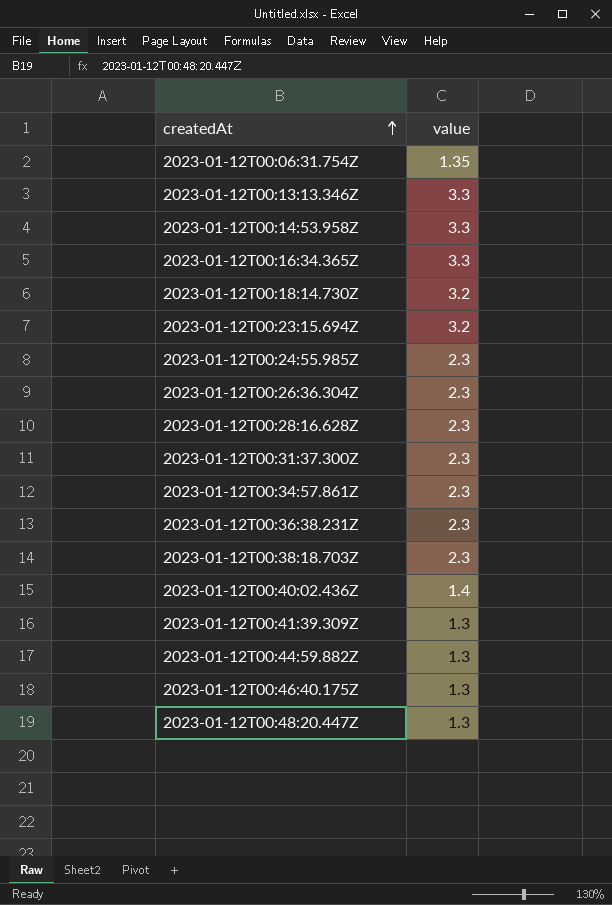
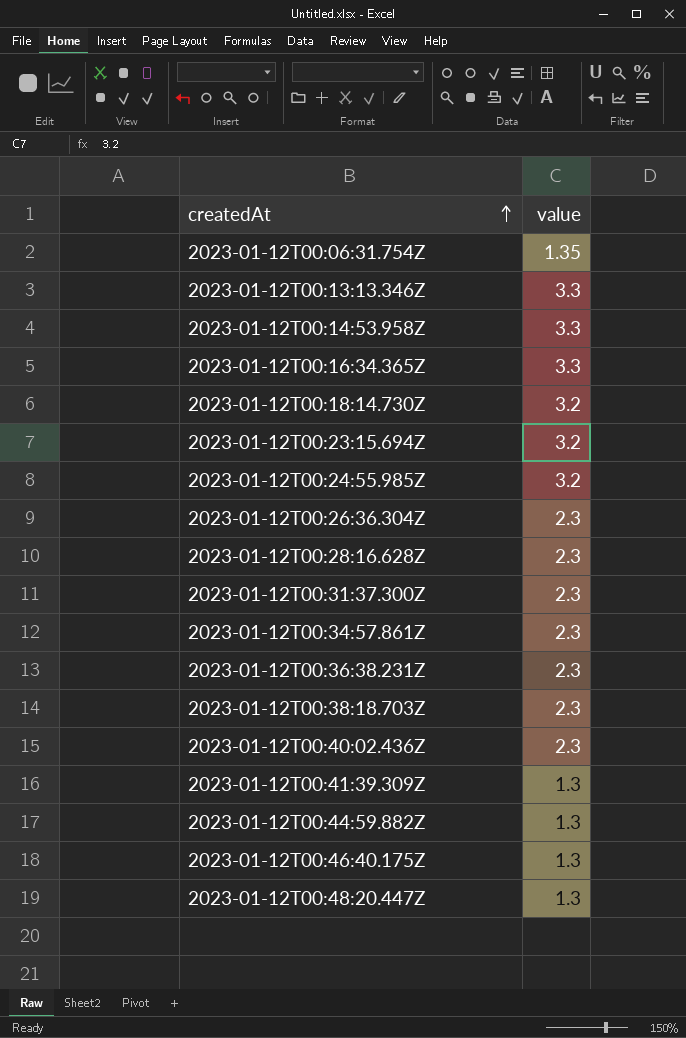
2023-01-12T00:24:55.985Z | value: 2.3 -> 3.2
2023-01-12T00:40:02.436Z | value: 1.4 -> 2.3

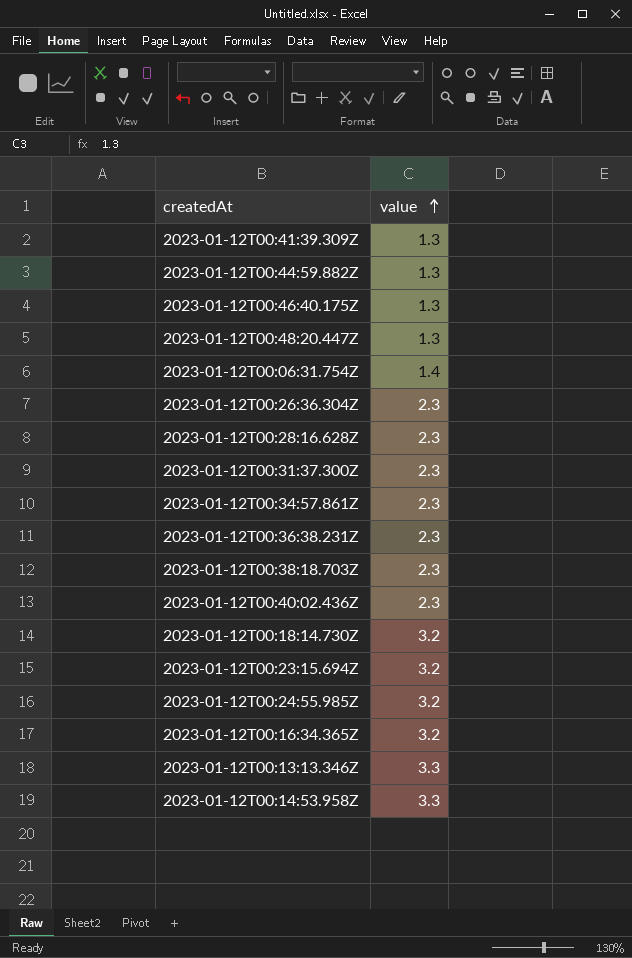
row order: createdAt ascending -> value ascending
2023-01-12T00:06:31.754Z | value: 1.35 -> 1.4
2023-01-12T00:16:34.365Z | value: 3.3 -> 3.2

